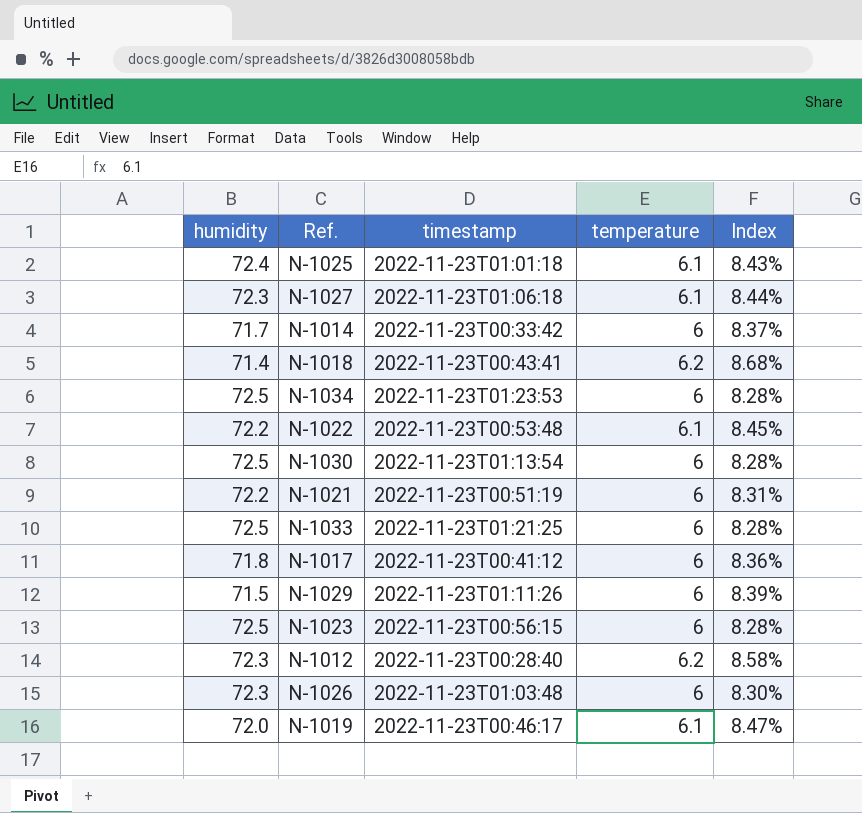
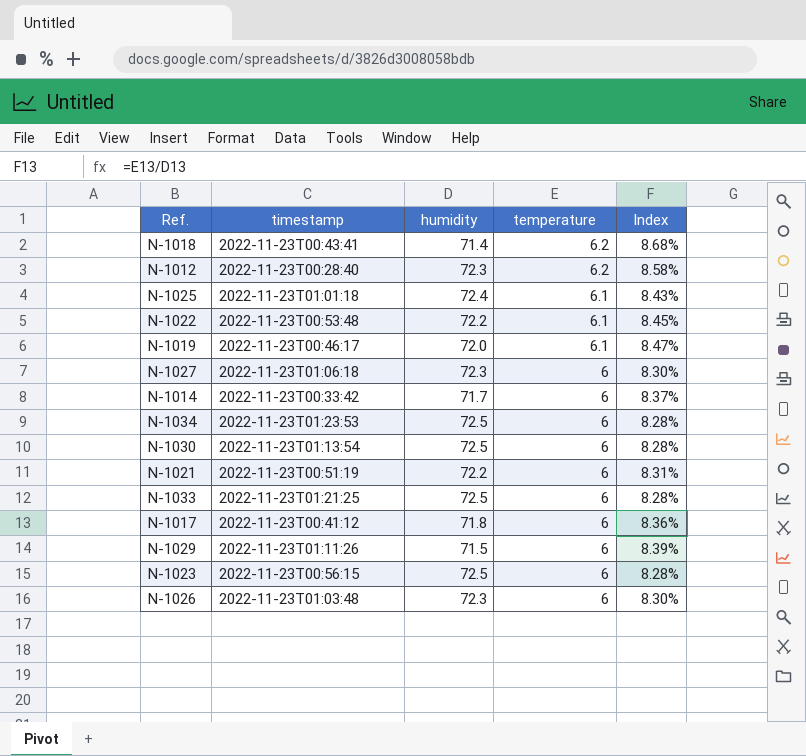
row order: none -> temperature descending
column humidity | position: 1 -> 3
N-1027 | temperature: 6.1 -> 6
N-1027 | Index: 8.44% -> 8.30%

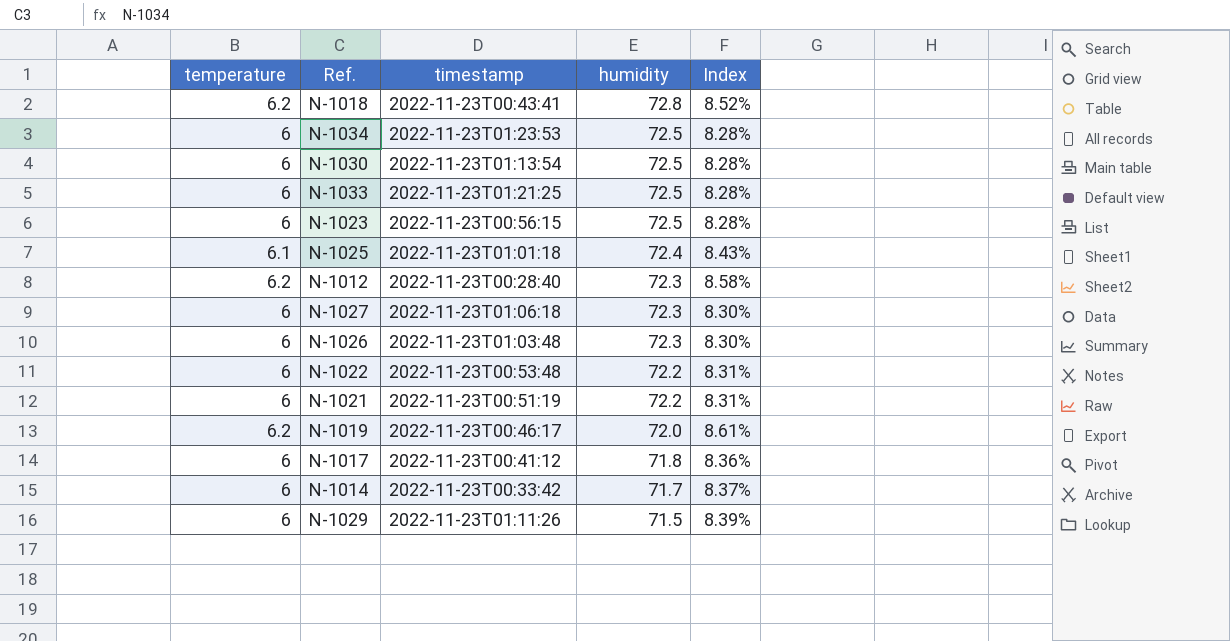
row order: temperature descending -> humidity descending
column temperature | position: 4 -> 1
N-1018 | humidity: 71.4 -> 72.8
N-1018 | Index: 8.68% -> 8.52%
N-1022 | temperature: 6.1 -> 6
N-1022 | Index: 8.45% -> 8.31%
N-1019 | temperature: 6.1 -> 6.2
N-1019 | Index: 8.47% -> 8.61%

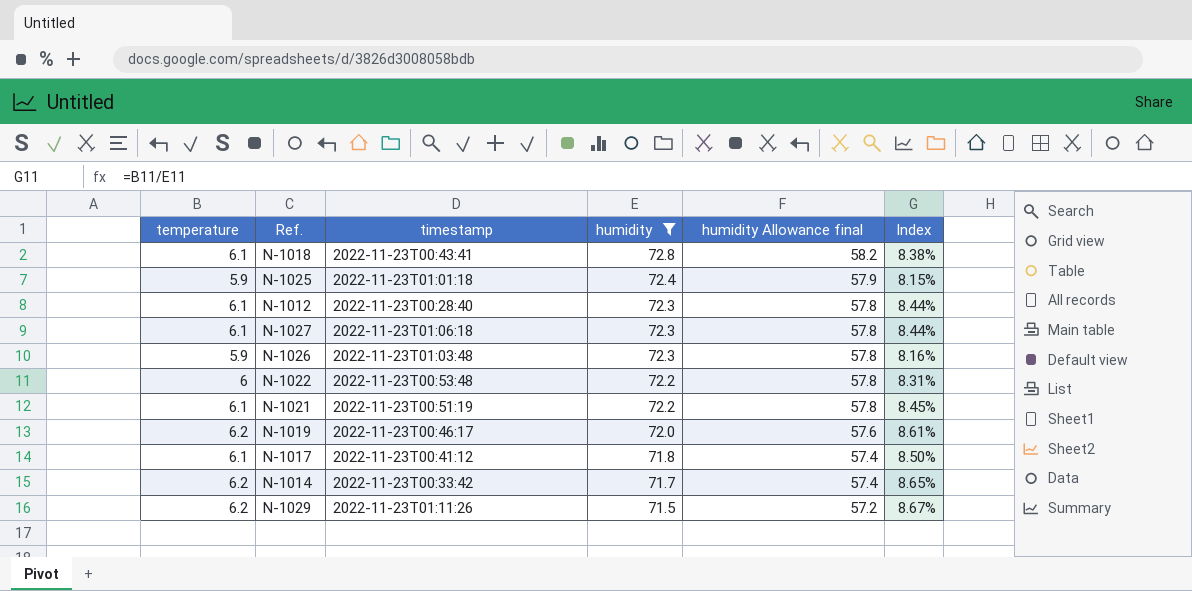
filter: none -> humidity != 72.5
column humidity Allowance final | formula: none -> [humidity] * 0.8
N-1018 | temperature: 6.2 -> 6.1
N-1018 | Index: 8.52% -> 8.38%
N-1025 | temperature: 6.1 -> 5.9
N-1025 | Index: 8.43% -> 8.15%
N-1012 | temperature: 6.2 -> 6.1
N-1012 | Index: 8.58% -> 8.44%
N-1027 | temperature: 6 -> 6.1
N-1027 | Index: 8.30% -> 8.44%
N-1026 | temperature: 6 -> 5.9
N-1026 | Index: 8.30% -> 8.16%
N-1021 | temperature: 6 -> 6.1
N-1021 | Index: 8.31% -> 8.45%
N-1017 | temperature: 6 -> 6.1
N-1017 | Index: 8.36% -> 8.50%
N-1014 | temperature: 6 -> 6.2
N-1014 | Index: 8.37% -> 8.65%
N-1029 | temperature: 6 -> 6.2
N-1029 | Index: 8.39% -> 8.67%

